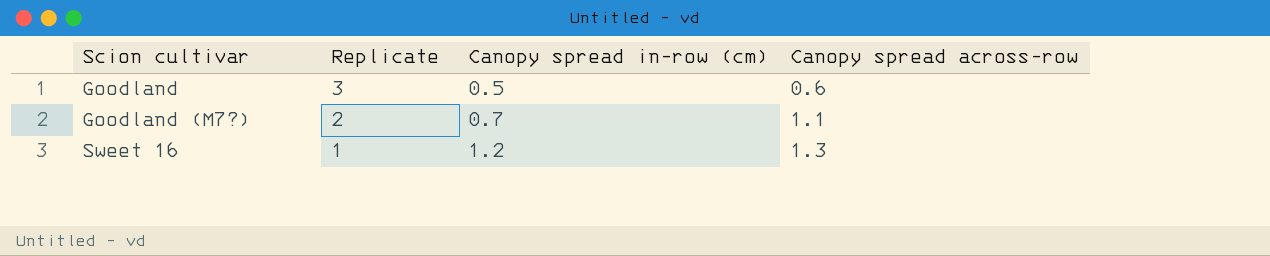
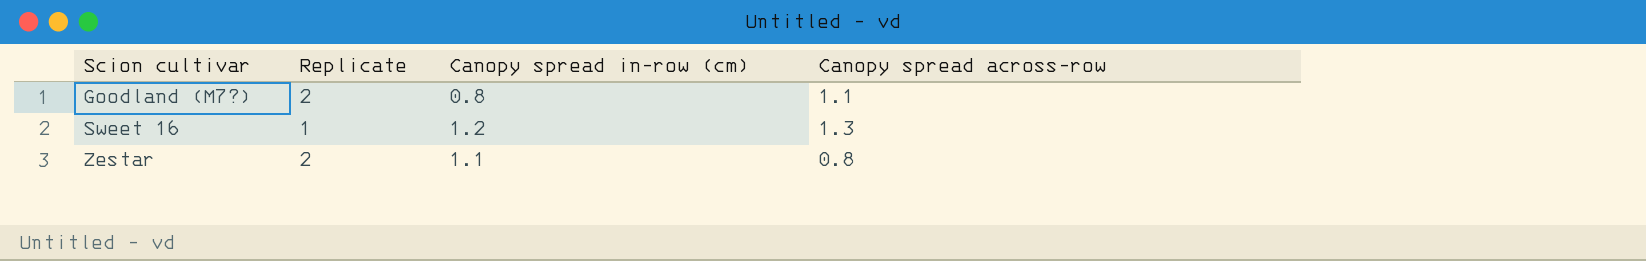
row Goodland: 3 | 0.5 | 0.6 -> none
Goodland (M7?) | Canopy spread in-row (cm): 0.7 -> 0.8
row Zestar: none -> 2 | 1.1 | 0.8

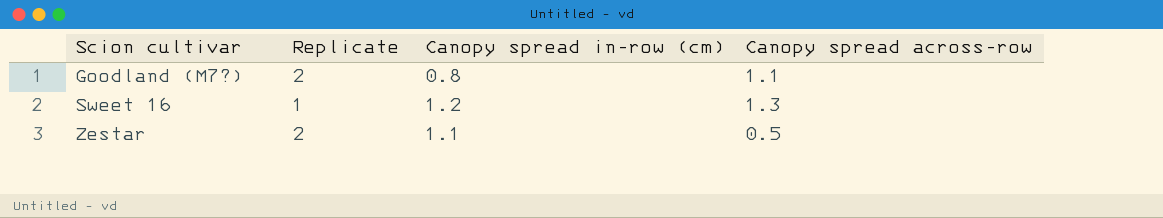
Zestar | Canopy spread across-row: 0.8 -> 0.5

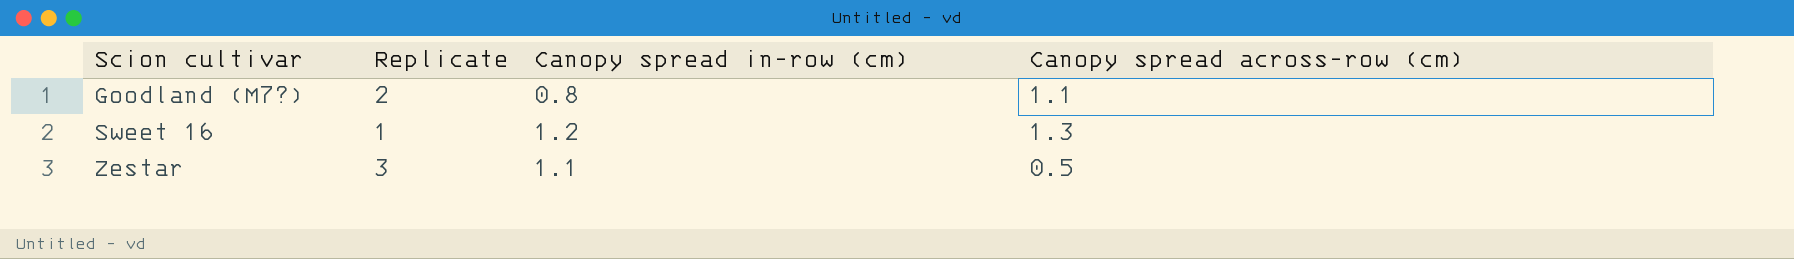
column name: Canopy spread across-row -> Canopy spread across-row (cm)
Zestar | Replicate: 2 -> 3

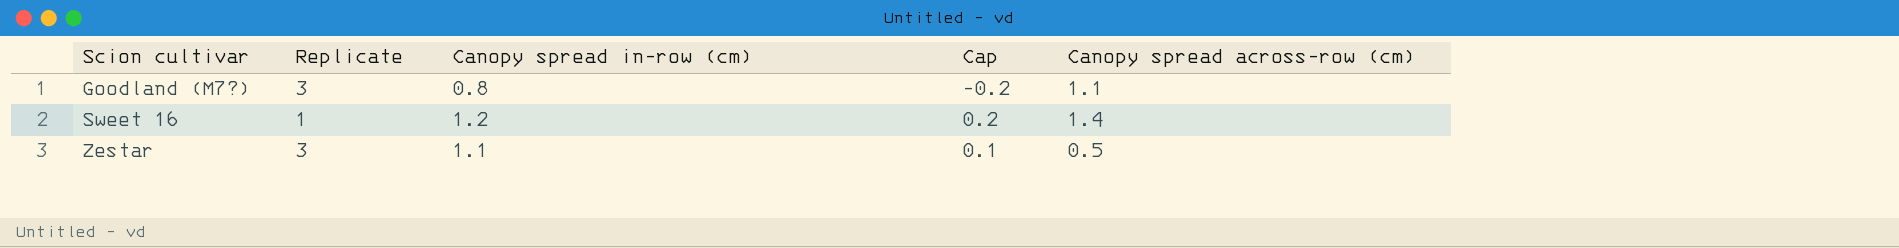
column Cap | formula: none -> [Canopy spread in-row (cm)] - 1
Goodland (M7?) | Replicate: 2 -> 3
Sweet 16 | Canopy spread across-row (cm): 1.3 -> 1.4

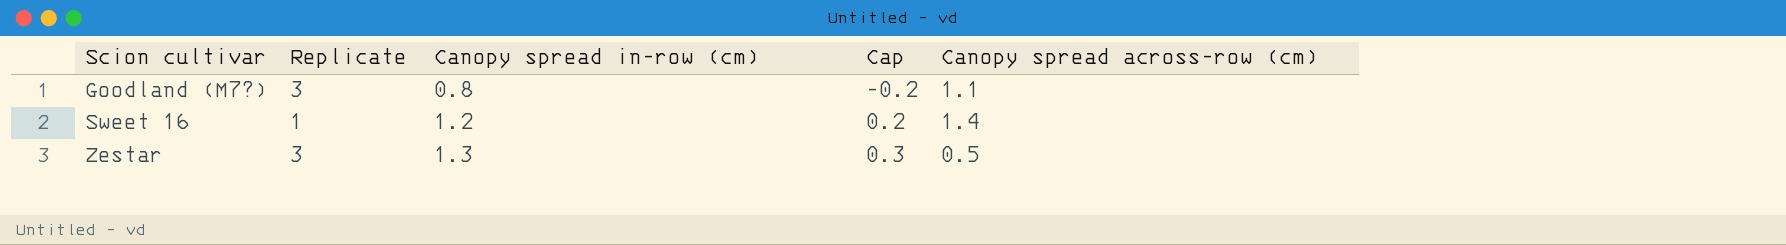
Zestar | Canopy spread in-row (cm): 1.1 -> 1.3
Zestar | Cap: 0.1 -> 0.3

